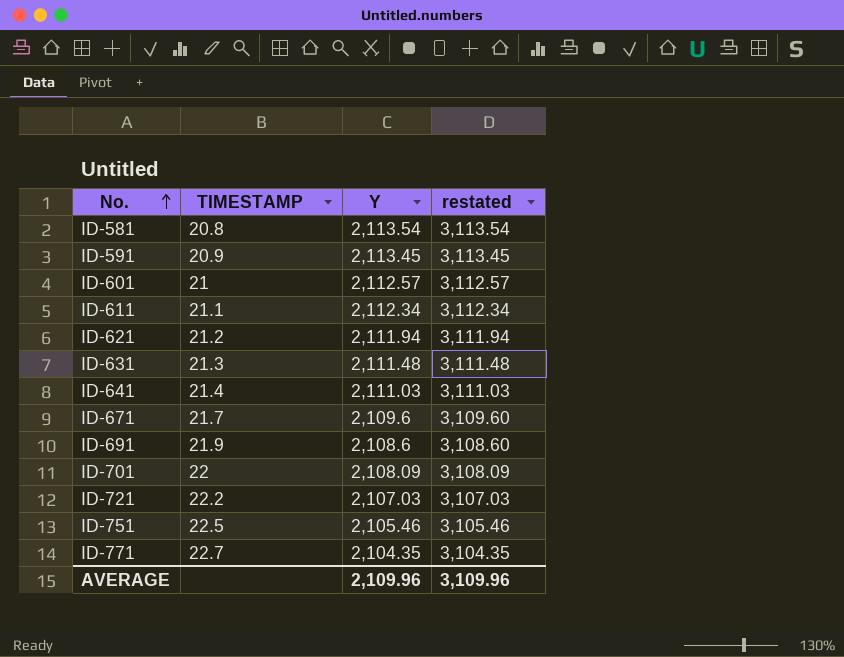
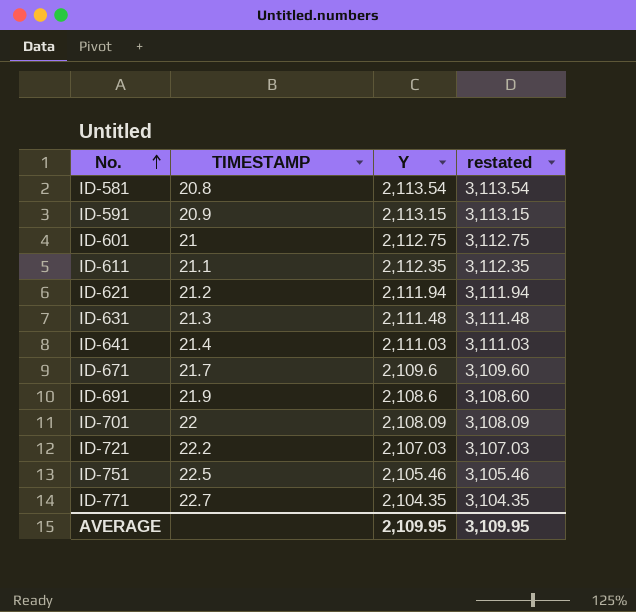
ID-591 | Y: 2,113.45 -> 2,113.15
ID-591 | restated: 3,113.45 -> 3,113.15
ID-601 | Y: 2,112.57 -> 2,112.75
ID-601 | restated: 3,112.57 -> 3,112.75
ID-611 | Y: 2,112.34 -> 2,112.35
ID-611 | restated: 3,112.34 -> 3,112.35
AVERAGE | Y: 2,109.96 -> 2,109.95
AVERAGE | restated: 3,109.96 -> 3,109.95

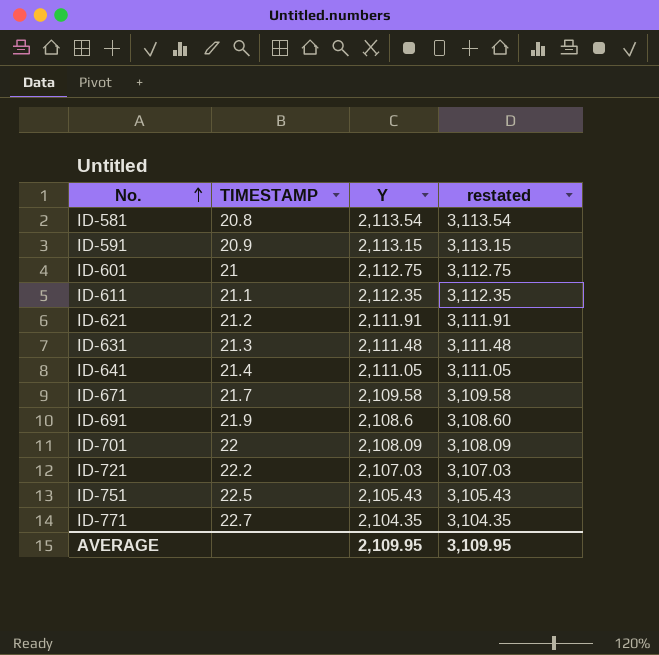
ID-621 | Y: 2,111.94 -> 2,111.91
ID-621 | restated: 3,111.94 -> 3,111.91
ID-641 | Y: 2,111.03 -> 2,111.05
ID-641 | restated: 3,111.03 -> 3,111.05
ID-671 | Y: 2,109.6 -> 2,109.58
ID-671 | restated: 3,109.60 -> 3,109.58
ID-751 | Y: 2,105.46 -> 2,105.43
ID-751 | restated: 3,105.46 -> 3,105.43

